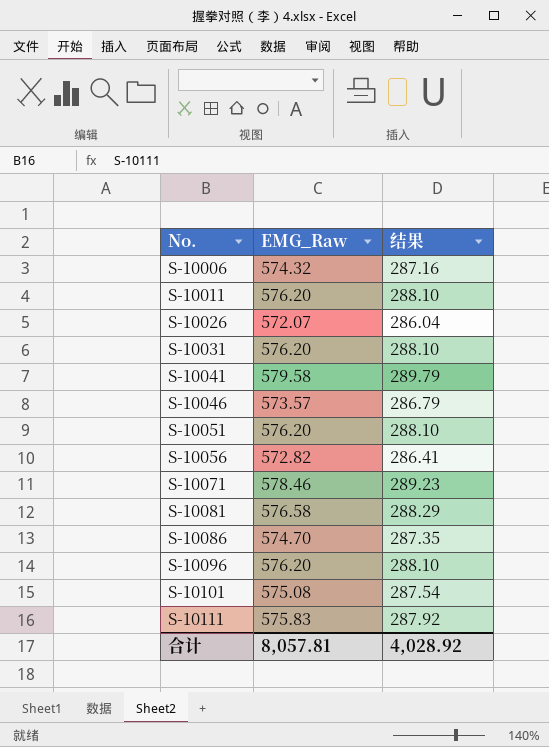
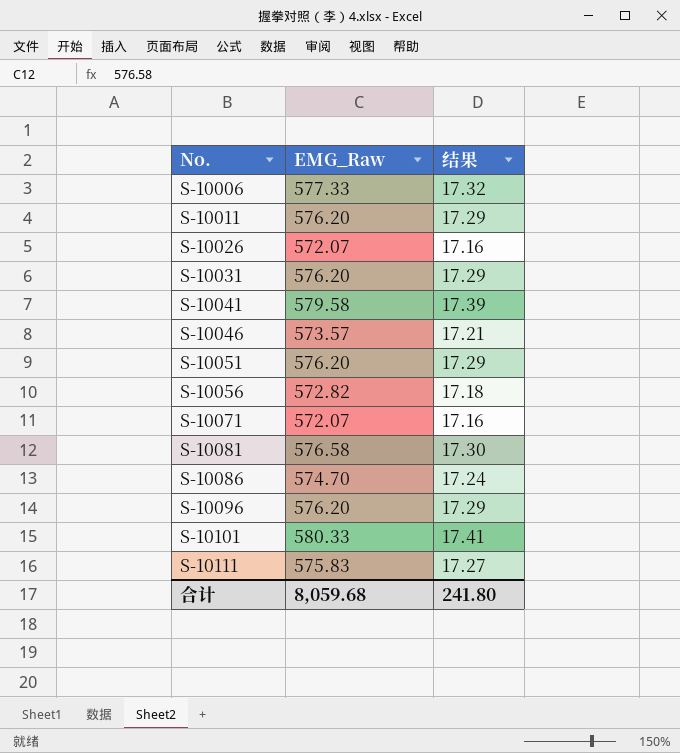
column 结果 | formula: [EMG_Raw] * 0.5 -> [EMG_Raw] * 0.03
S-10006 | EMG_Raw: 574.32 -> 577.33
S-10071 | EMG_Raw: 578.46 -> 572.07
S-10101 | EMG_Raw: 575.08 -> 580.33
合计 | EMG_Raw: 8,057.81 -> 8,059.68
合计 | 结果: 4,028.92 -> 241.80

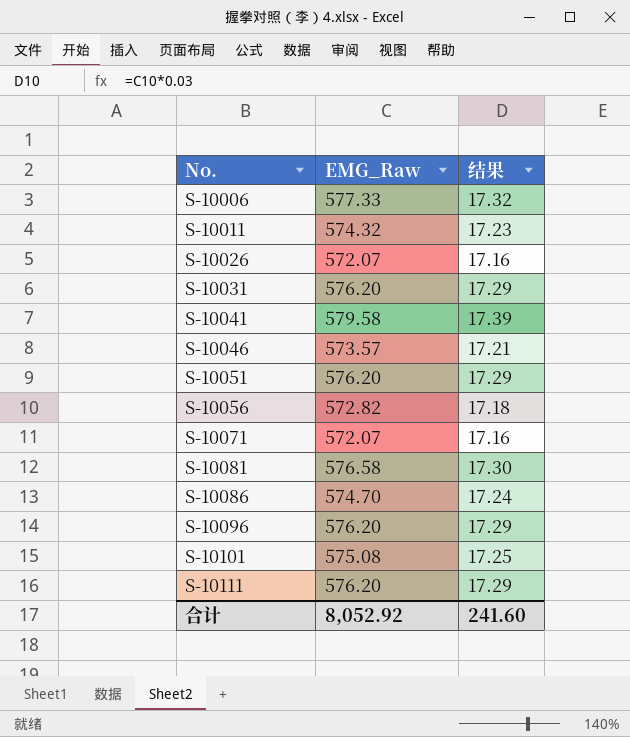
S-10011 | EMG_Raw: 576.20 -> 574.32
S-10011 | 结果: 17.29 -> 17.23
S-10101 | EMG_Raw: 580.33 -> 575.08
S-10101 | 结果: 17.41 -> 17.25
S-10111 | EMG_Raw: 575.83 -> 576.20
S-10111 | 结果: 17.27 -> 17.29
合计 | EMG_Raw: 8,059.68 -> 8,052.92
合计 | 结果: 241.80 -> 241.60

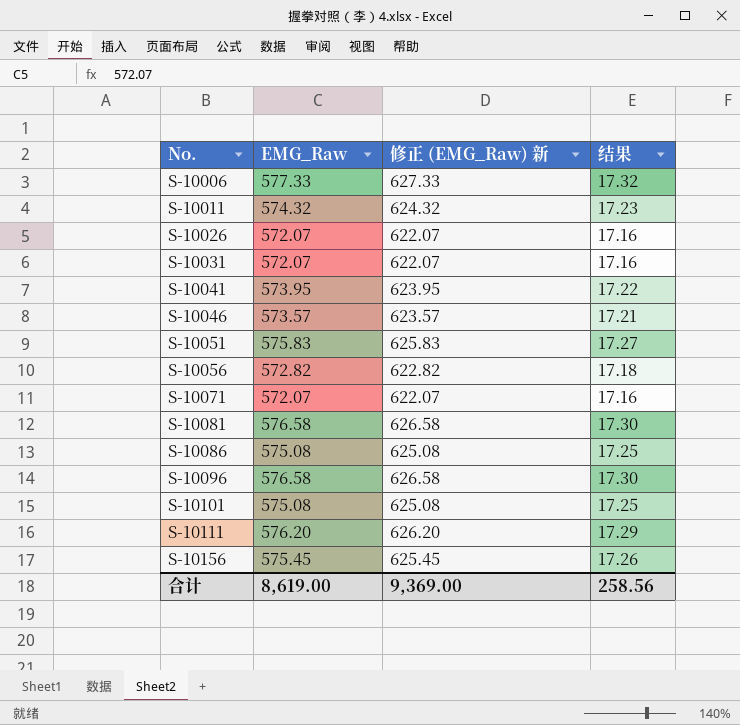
column 修正 (EMG_Raw) 新 | formula: none -> [EMG_Raw] + 50
S-10031 | EMG_Raw: 576.20 -> 572.07
S-10031 | 结果: 17.29 -> 17.16
S-10041 | EMG_Raw: 579.58 -> 573.95
S-10041 | 结果: 17.39 -> 17.22
S-10051 | EMG_Raw: 576.20 -> 575.83
S-10051 | 结果: 17.29 -> 17.27
S-10086 | EMG_Raw: 574.70 -> 575.08
S-10086 | 结果: 17.24 -> 17.25
S-10096 | EMG_Raw: 576.20 -> 576.58
S-10096 | 结果: 17.29 -> 17.30
row S-10156: none -> 575.45 | 625.45 | 17.26
合计 | EMG_Raw: 8,052.92 -> 8,619.00
合计 | 结果: 241.60 -> 258.56

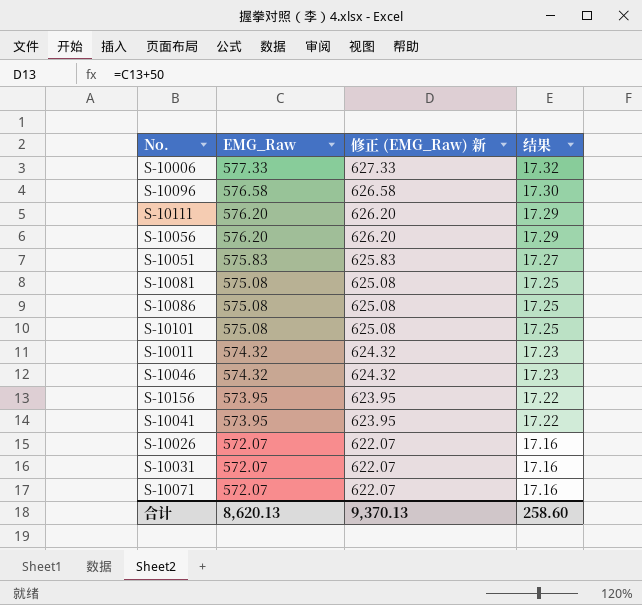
row order: No. ascending -> EMG_Raw descending
S-10056 | EMG_Raw: 572.82 -> 576.20
S-10056 | 修正 (EMG_Raw) 新: 622.82 -> 626.20
S-10056 | 结果: 17.18 -> 17.29
S-10081 | EMG_Raw: 576.58 -> 575.08
S-10081 | 修正 (EMG_Raw) 新: 626.58 -> 625.08
S-10081 | 结果: 17.30 -> 17.25
S-10046 | EMG_Raw: 573.57 -> 574.32
S-10046 | 修正 (EMG_Raw) 新: 623.57 -> 624.32
S-10046 | 结果: 17.21 -> 17.23
S-10156 | EMG_Raw: 575.45 -> 573.95
S-10156 | 修正 (EMG_Raw) 新: 625.45 -> 623.95
S-10156 | 结果: 17.26 -> 17.22
合计 | EMG_Raw: 8,619.00 -> 8,620.13
合计 | 修正 (EMG_Raw) 新: 9,369.00 -> 9,370.13
合计 | 结果: 258.56 -> 258.60

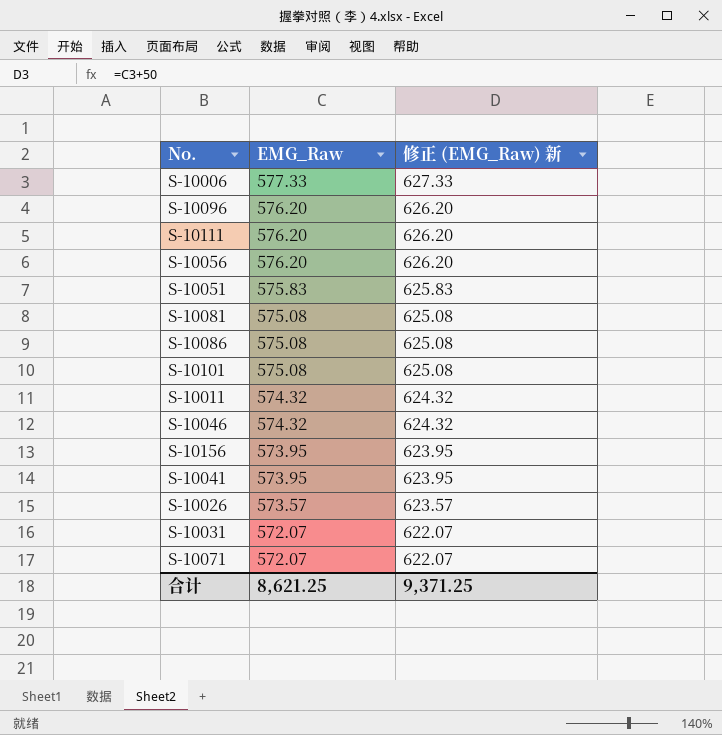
column 结果 | formula: [EMG_Raw] * 0.03 -> none
S-10096 | EMG_Raw: 576.58 -> 576.20
S-10096 | 修正 (EMG_Raw) 新: 626.58 -> 626.20
S-10026 | EMG_Raw: 572.07 -> 573.57
S-10026 | 修正 (EMG_Raw) 新: 622.07 -> 623.57
合计 | EMG_Raw: 8,620.13 -> 8,621.25
合计 | 修正 (EMG_Raw) 新: 9,370.13 -> 9,371.25

